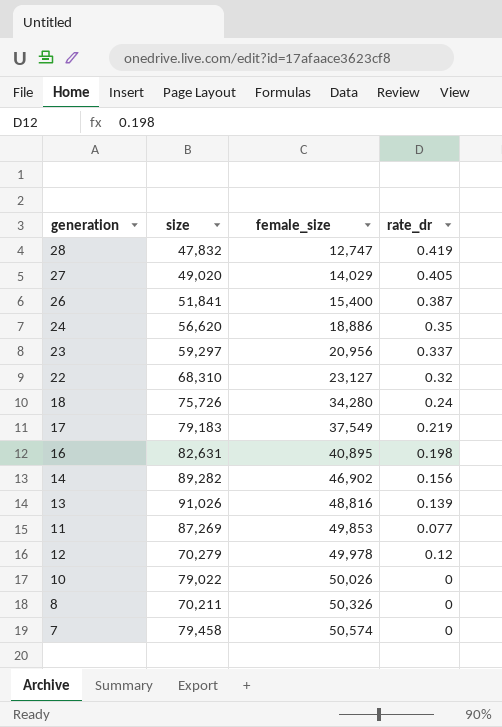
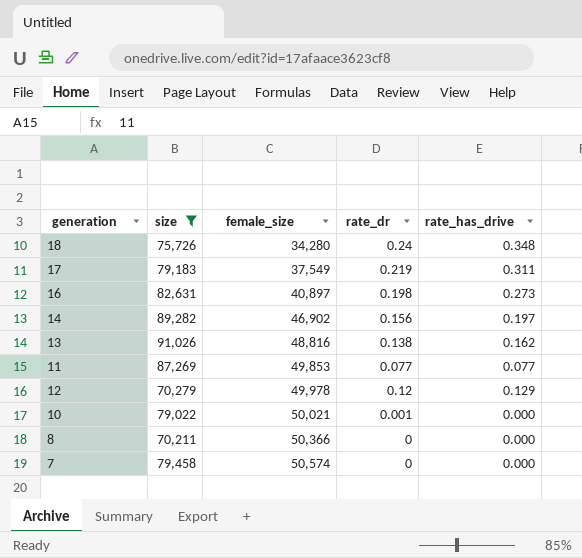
filter: none -> size >= 70,211
column rate_has_drive | position: none -> 5
16 | female_size: 40,895 -> 40,897
13 | rate_dr: 0.139 -> 0.138
10 | female_size: 50,026 -> 50,021
10 | rate_dr: 0 -> 0.001
8 | female_size: 50,326 -> 50,366

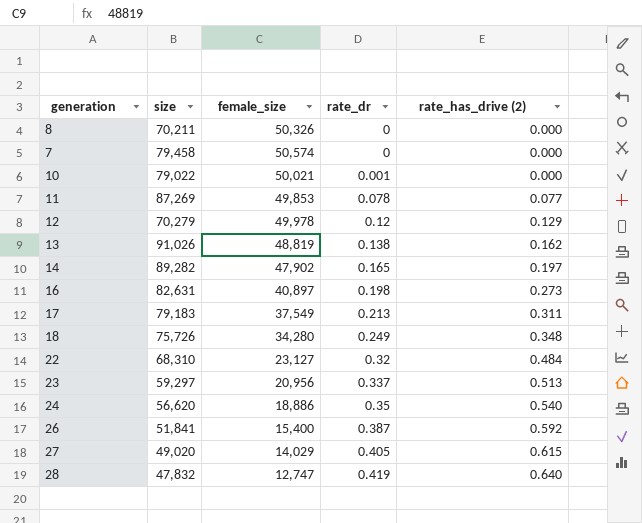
filter: size >= 70,211 -> none
row order: female_size ascending -> rate_dr ascending
column name: rate_has_drive -> rate_has_drive (2)
8 | female_size: 50,366 -> 50,326
11 | rate_dr: 0.077 -> 0.078
13 | female_size: 48,816 -> 48,819
14 | female_size: 46,902 -> 47,902
14 | rate_dr: 0.156 -> 0.165
17 | rate_dr: 0.219 -> 0.213
18 | rate_dr: 0.24 -> 0.249

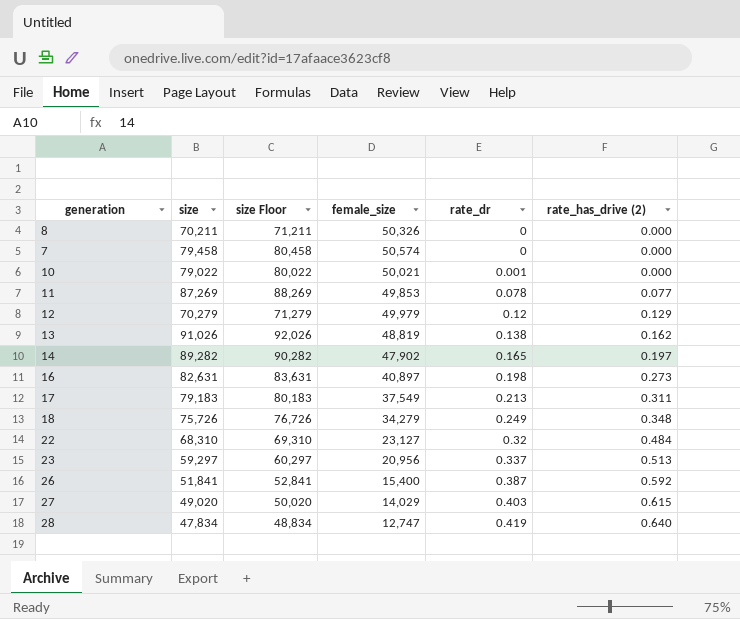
column size Floor | formula: none -> [size] + 1000
row 24: 56,620 | 18,886 | 0.35 | 0.540 -> none
12 | female_size: 49,978 -> 49,979
18 | female_size: 34,280 -> 34,279
27 | rate_dr: 0.405 -> 0.403
28 | size: 47,832 -> 47,834

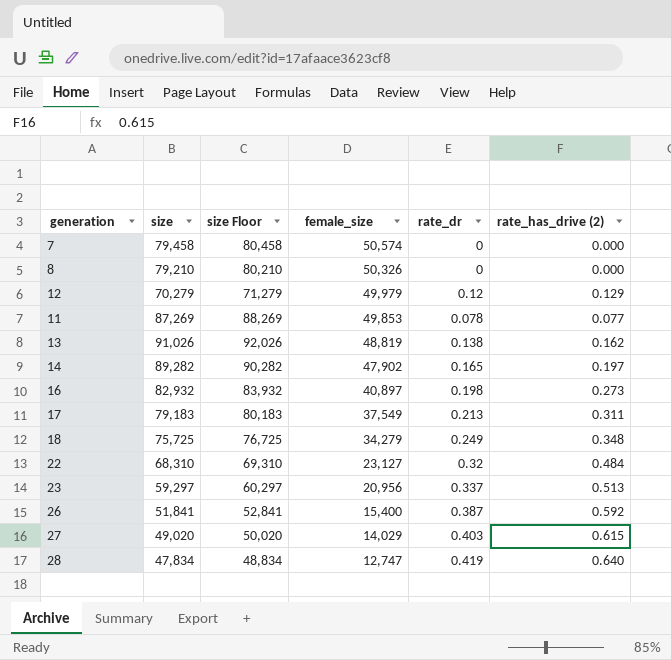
row order: rate_dr ascending -> female_size descending
row 10: 79,022 | 80,022 | 50,021 | 0.001 | 0.000 -> none
8 | size: 70,211 -> 79,210
8 | size Floor: 71,211 -> 80,210
16 | size: 82,631 -> 82,932
16 | size Floor: 83,631 -> 83,932
18 | size: 75,726 -> 75,725
18 | size Floor: 76,726 -> 76,725

